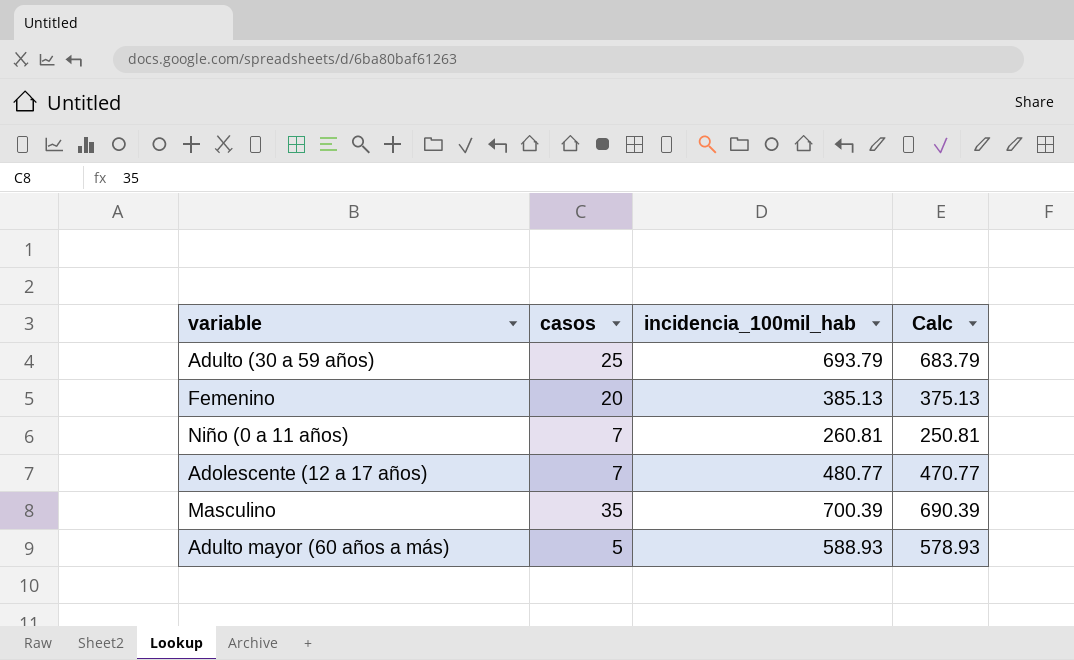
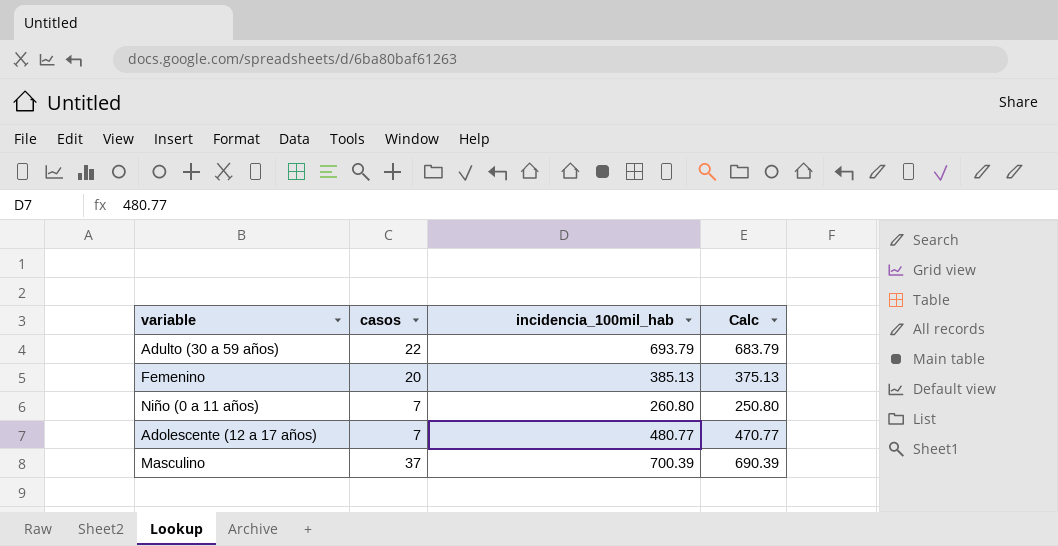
row Adulto mayor (60 años a más): 5 | 588.93 | 578.93 -> none
Adulto (30 a 59 años) | casos: 25 -> 22
Niño (0 a 11 años) | incidencia_100mil_hab: 260.81 -> 260.80
Niño (0 a 11 años) | Calc: 250.81 -> 250.80
Masculino | casos: 35 -> 37

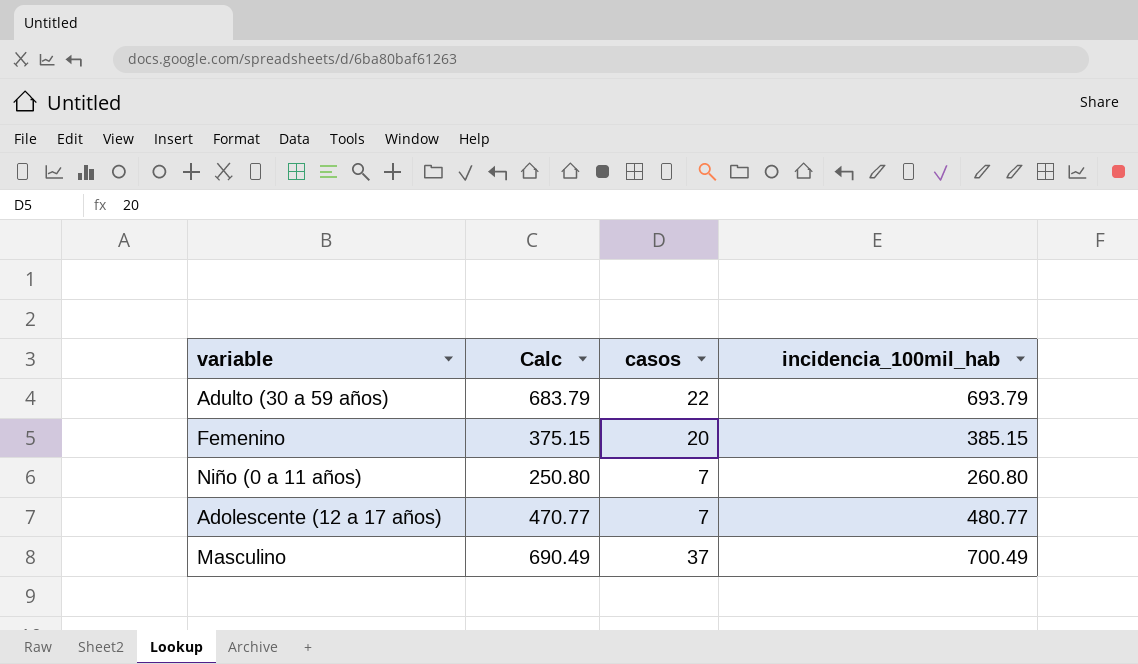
column Calc | position: 4 -> 2
Femenino | Calc: 375.13 -> 375.15
Femenino | incidencia_100mil_hab: 385.13 -> 385.15
Masculino | Calc: 690.39 -> 690.49
Masculino | incidencia_100mil_hab: 700.39 -> 700.49

